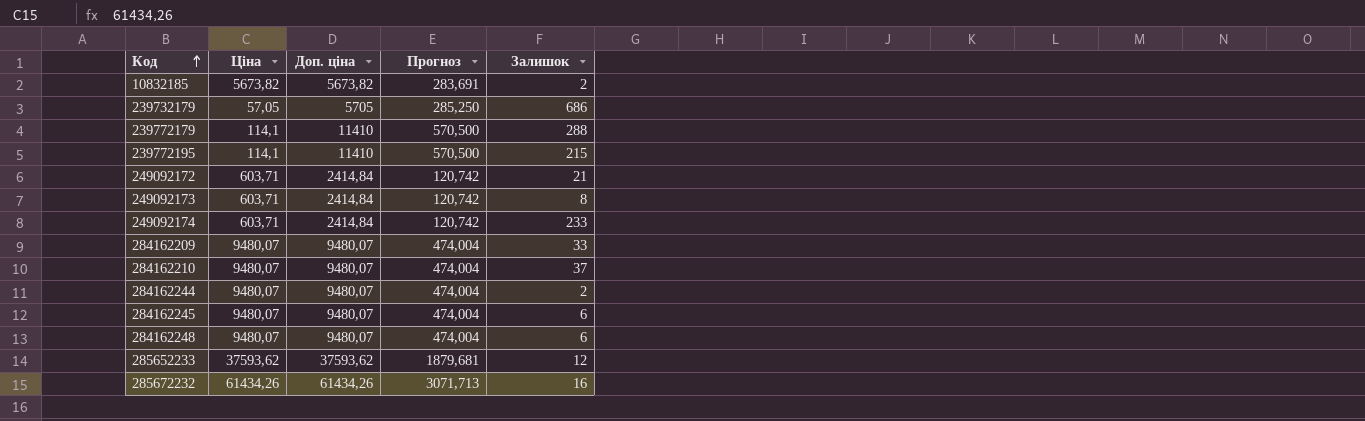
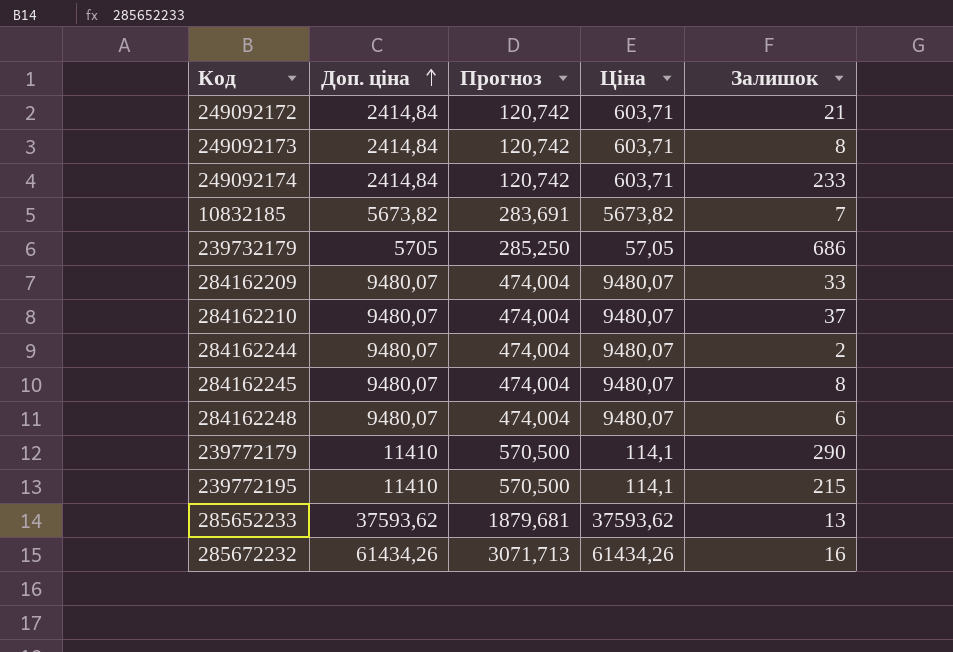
row order: Код ascending -> Доп. ціна ascending
column Ціна | position: 2 -> 4
10832185 | Залишок: 2 -> 7
284162245 | Залишок: 6 -> 8
239772179 | Залишок: 288 -> 290
285652233 | Залишок: 12 -> 13

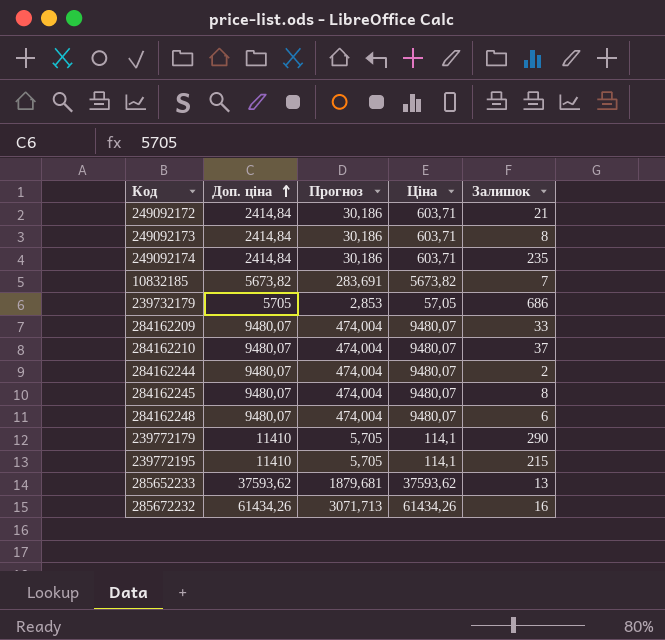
column Прогноз | formula: [Доп. ціна] * 0,05 -> [Ціна] * 0,05
249092174 | Залишок: 233 -> 235

